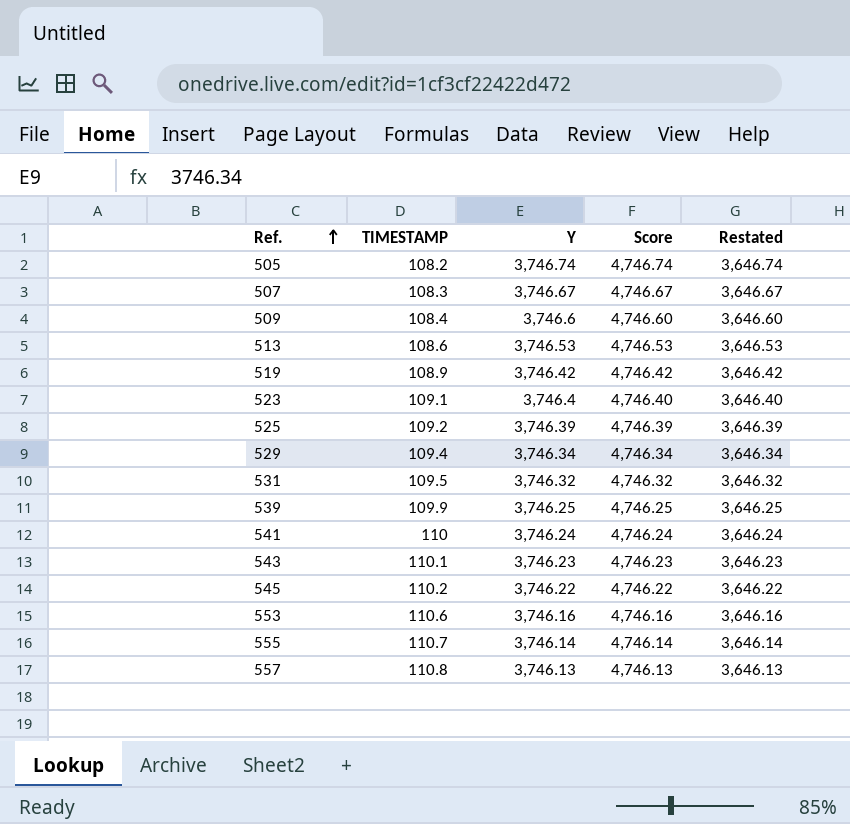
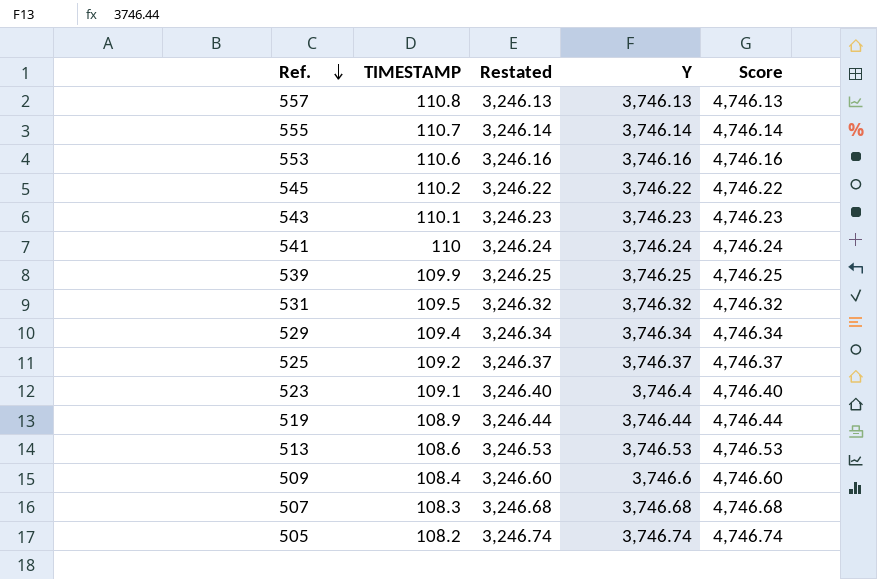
row order: Ref. ascending -> Ref. descending
column Restated | formula: [Y] - 100 -> [Y] - 500
column Restated | position: 5 -> 3
525 | Y: 3,746.39 -> 3,746.37
525 | Score: 4,746.39 -> 4,746.37
519 | Y: 3,746.42 -> 3,746.44
519 | Score: 4,746.42 -> 4,746.44
507 | Y: 3,746.67 -> 3,746.68
507 | Score: 4,746.67 -> 4,746.68

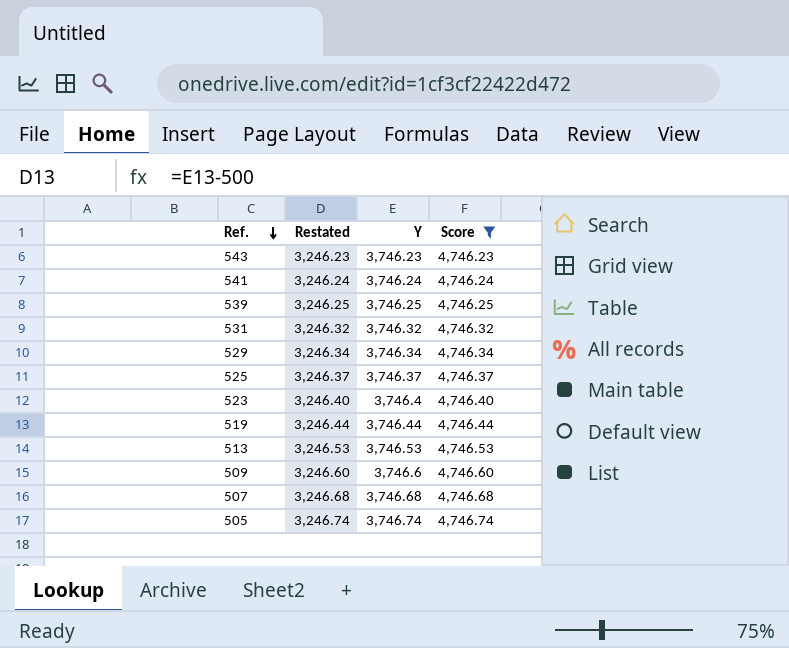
filter: none -> Score >= 4,746.23
column TIMESTAMP | position: 2 -> none

